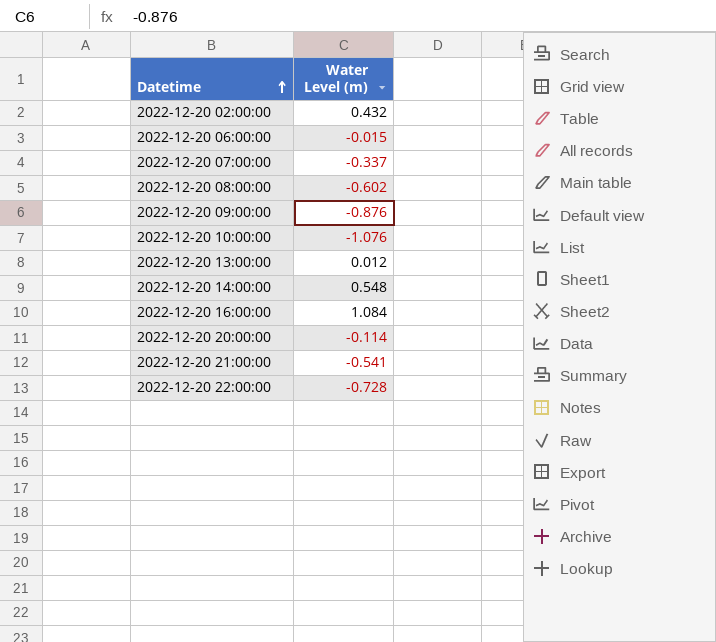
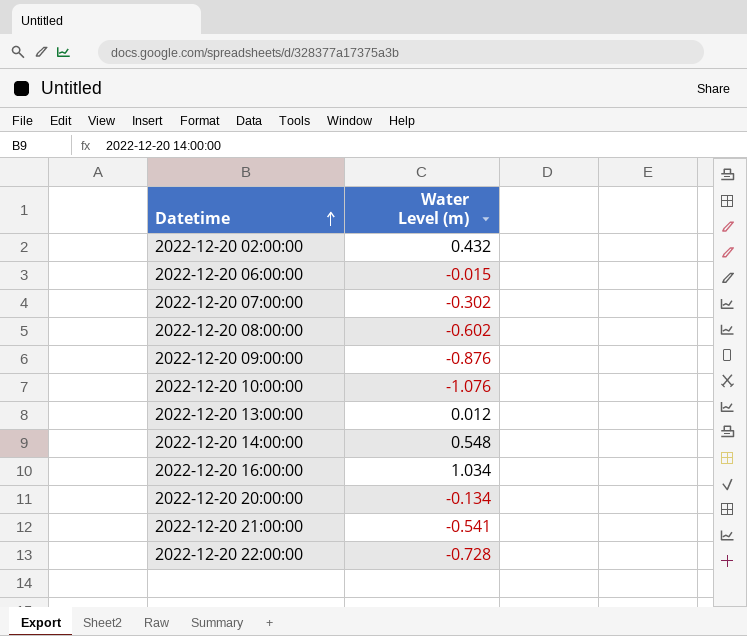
2022-12-20 07:00:00 | Water Level (m): -0.337 -> -0.302
2022-12-20 16:00:00 | Water Level (m): 1.084 -> 1.034
2022-12-20 20:00:00 | Water Level (m): -0.114 -> -0.134

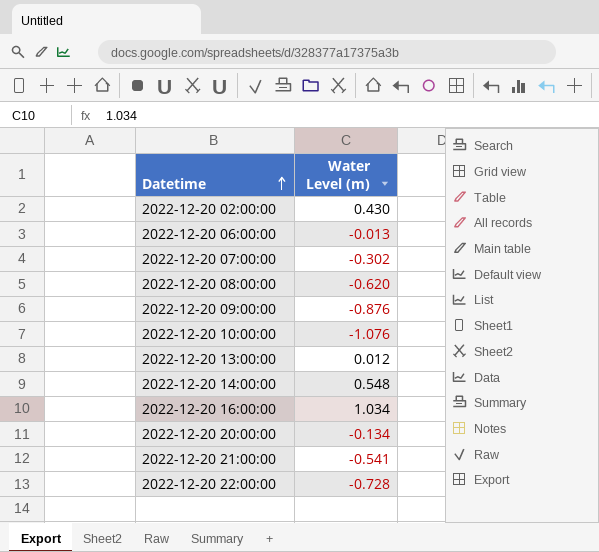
2022-12-20 02:00:00 | Water Level (m): 0.432 -> 0.430
2022-12-20 06:00:00 | Water Level (m): -0.015 -> -0.013
2022-12-20 08:00:00 | Water Level (m): -0.602 -> -0.620

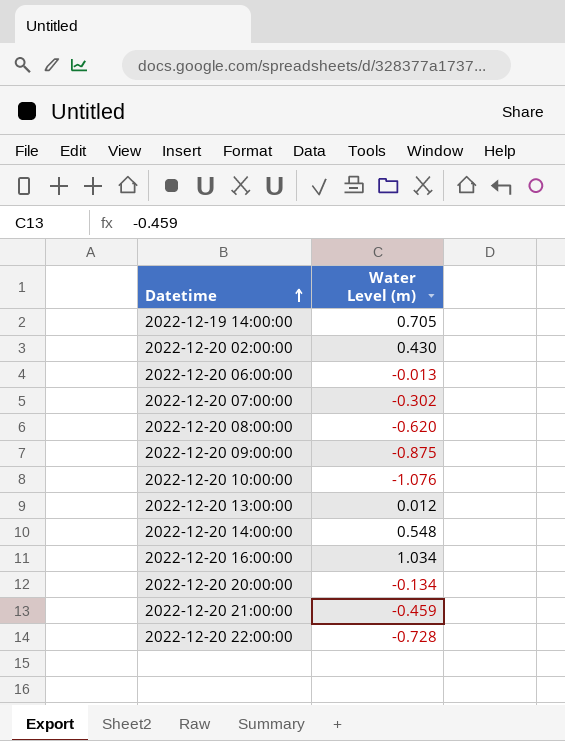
row 2022-12-19 14:00:00: none -> 0.705
2022-12-20 09:00:00 | Water Level (m): -0.876 -> -0.875
2022-12-20 21:00:00 | Water Level (m): -0.541 -> -0.459

